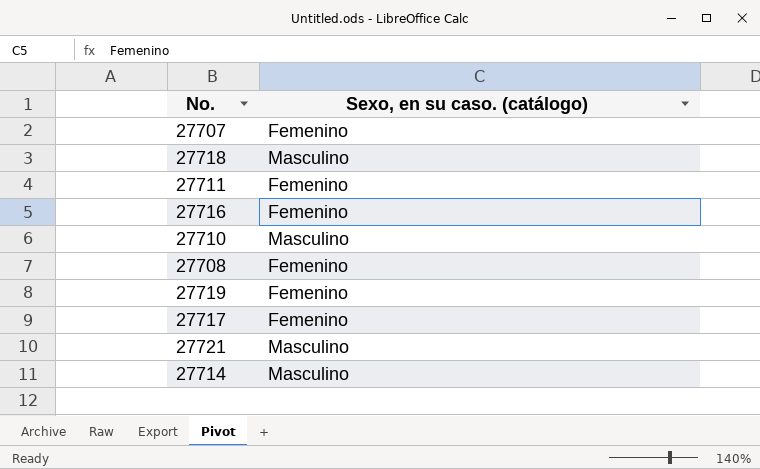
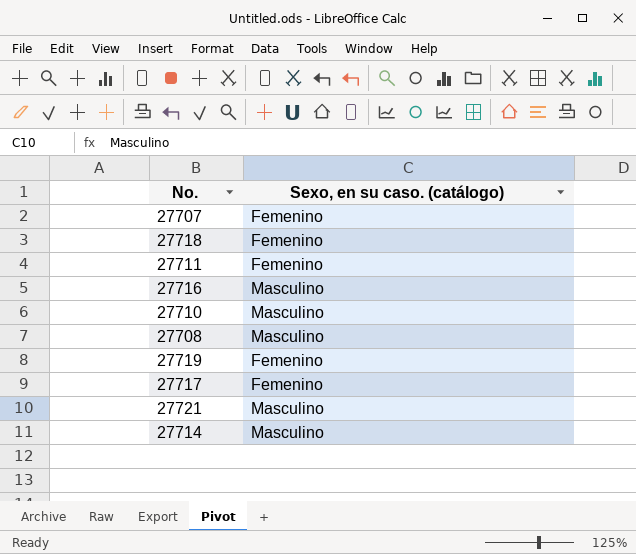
27718 | Sexo, en su caso. (catálogo): Masculino -> Femenino
27716 | Sexo, en su caso. (catálogo): Femenino -> Masculino
27708 | Sexo, en su caso. (catálogo): Femenino -> Masculino

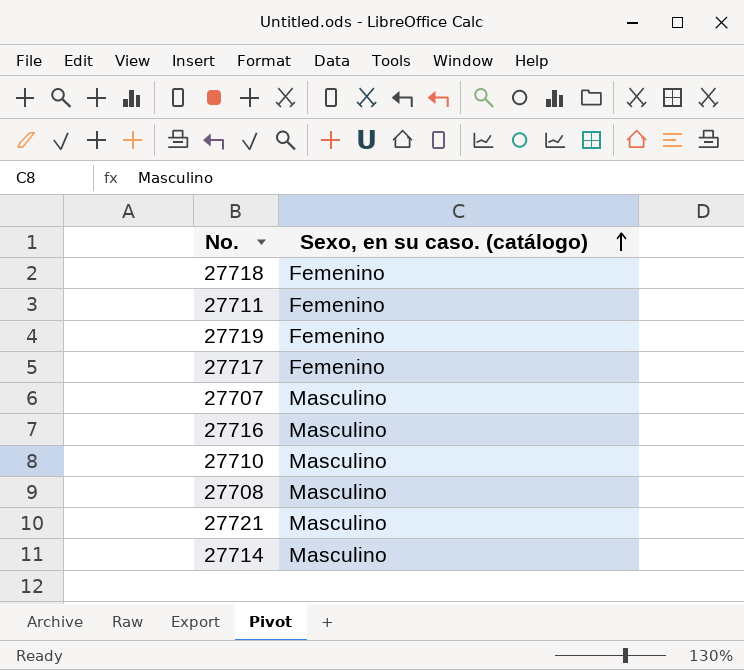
row order: none -> Sexo, en su caso. (catálogo) ascending
27707 | Sexo, en su caso. (catálogo): Femenino -> Masculino

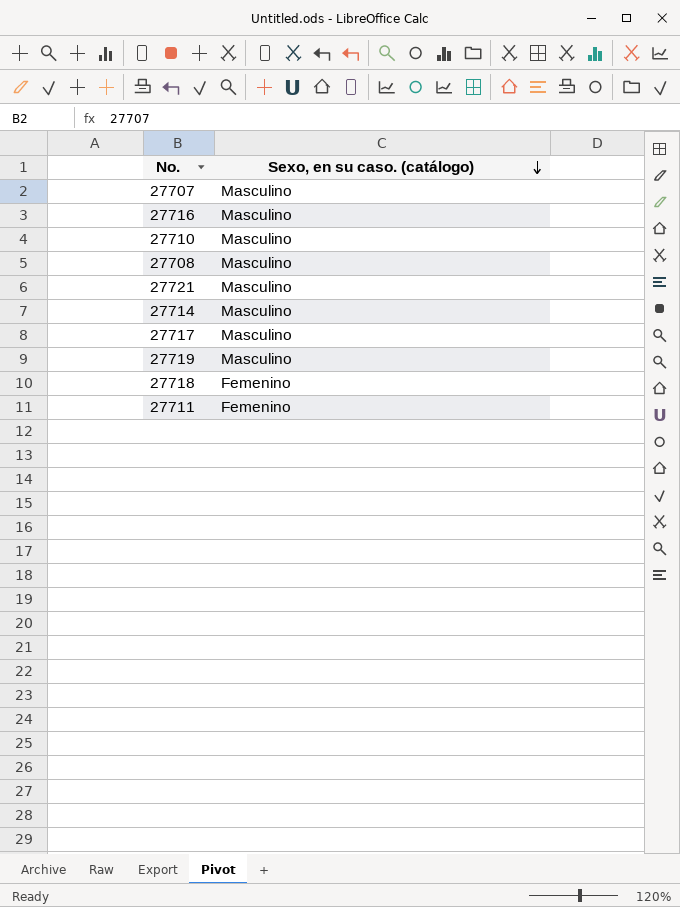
row order: Sexo, en su caso. (catálogo) ascending -> Sexo, en su caso. (catálogo) descending
27717 | Sexo, en su caso. (catálogo): Femenino -> Masculino
27719 | Sexo, en su caso. (catálogo): Femenino -> Masculino

